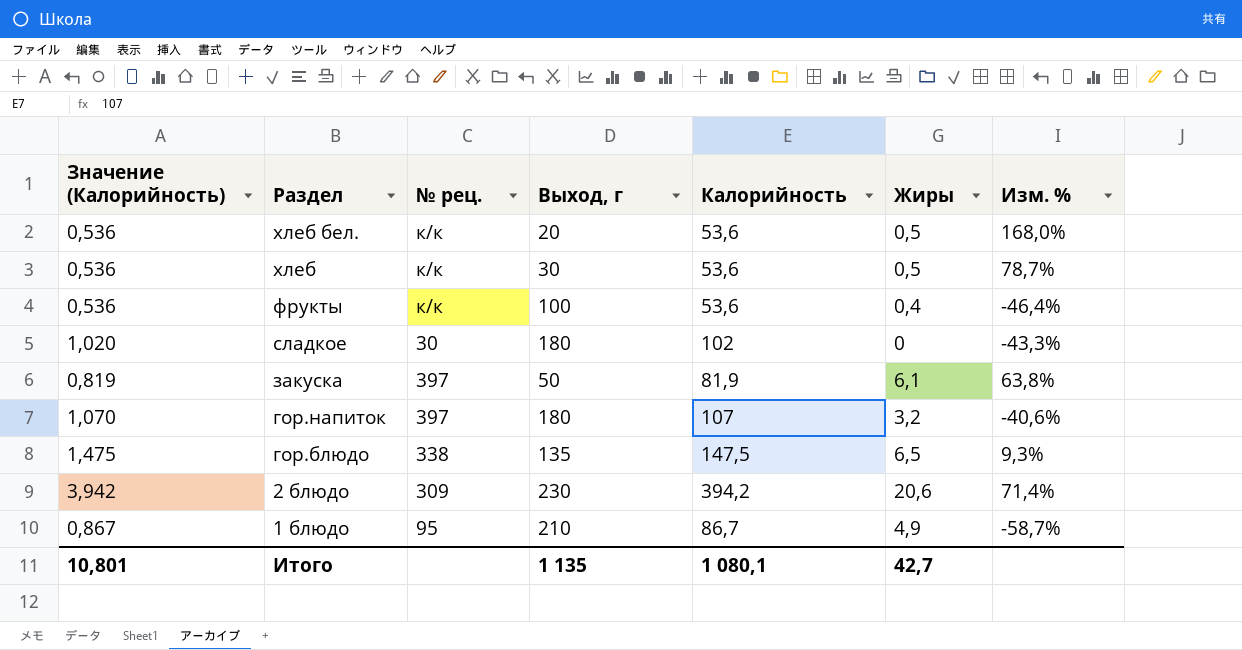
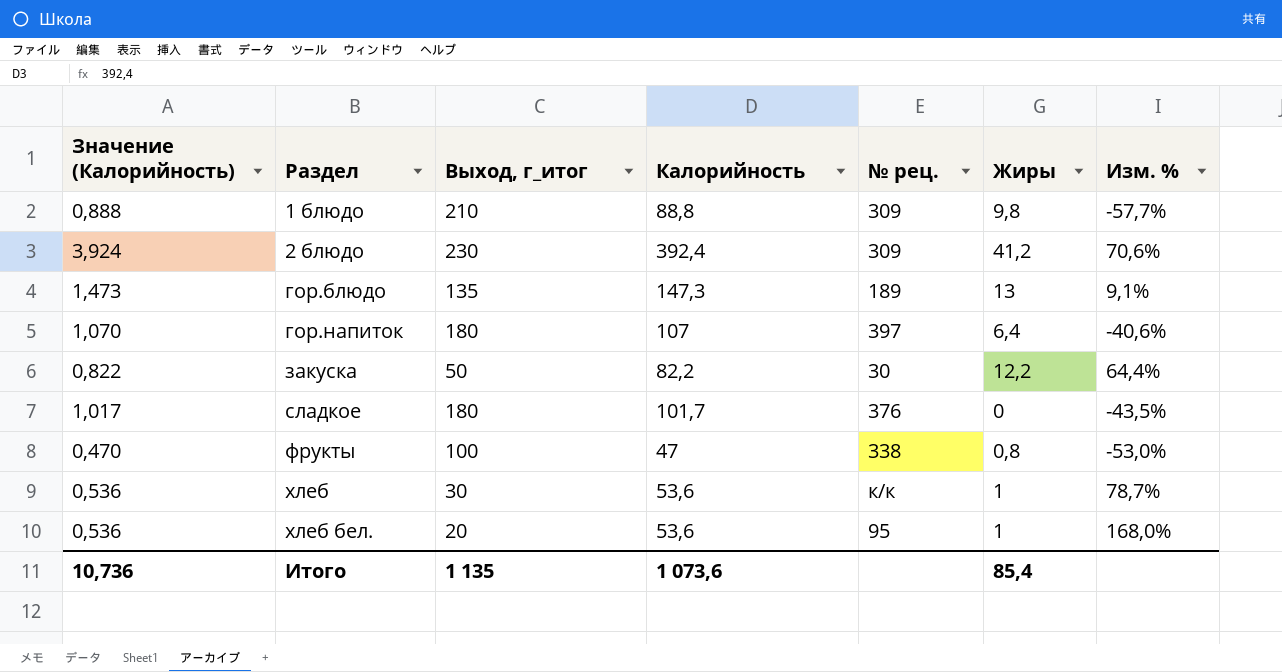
row order: Раздел descending -> Раздел ascending
column name: Выход, г -> Выход, г_итог
column № рец. | position: 3 -> 5
1 блюдо | Значение (Калорийность): 0,867 -> 0,888
1 блюдо | Калорийность: 86,7 -> 88,8
1 блюдо | № рец.: 95 -> 309
1 блюдо | Жиры: 4,9 -> 9,8
1 блюдо | Изм. %: -58,7% -> -57,7%
2 блюдо | Значение (Калорийность): 3,942 -> 3,924
2 блюдо | Калорийность: 394,2 -> 392,4
2 блюдо | Жиры: 20,6 -> 41,2
2 блюдо | Изм. %: 71,4% -> 70,6%
гор.блюдо | Значение (Калорийность): 1,475 -> 1,473
гор.блюдо | Калорийность: 147,5 -> 147,3
гор.блюдо | № рец.: 338 -> 189
гор.блюдо | Жиры: 6,5 -> 13
гор.блюдо | Изм. %: 9,3% -> 9,1%
гор.напиток | Жиры: 3,2 -> 6,4
закуска | Значение (Калорийность): 0,819 -> 0,822
закуска | Калорийность: 81,9 -> 82,2
закуска | № рец.: 397 -> 30
закуска | Жиры: 6,1 -> 12,2
закуска | Изм. %: 63,8% -> 64,4%
сладкое | Значение (Калорийность): 1,020 -> 1,017
сладкое | Калорийность: 102 -> 101,7
сладкое | № рец.: 30 -> 376
сладкое | Изм. %: -43,3% -> -43,5%
фрукты | Значение (Калорийность): 0,536 -> 0,470
фрукты | Калорийность: 53,6 -> 47
фрукты | № рец.: к/к -> 338
фрукты | Жиры: 0,4 -> 0,8
фрукты | Изм. %: -46,4% -> -53,0%
хлеб | Жиры: 0,5 -> 1
хлеб бел. | № рец.: к/к -> 95
хлеб бел. | Жиры: 0,5 -> 1
Итого | Значение (Калорийность): 10,801 -> 10,736
Итого | Калорийность: 1 080,1 -> 1 073,6
Итого | Жиры: 42,7 -> 85,4

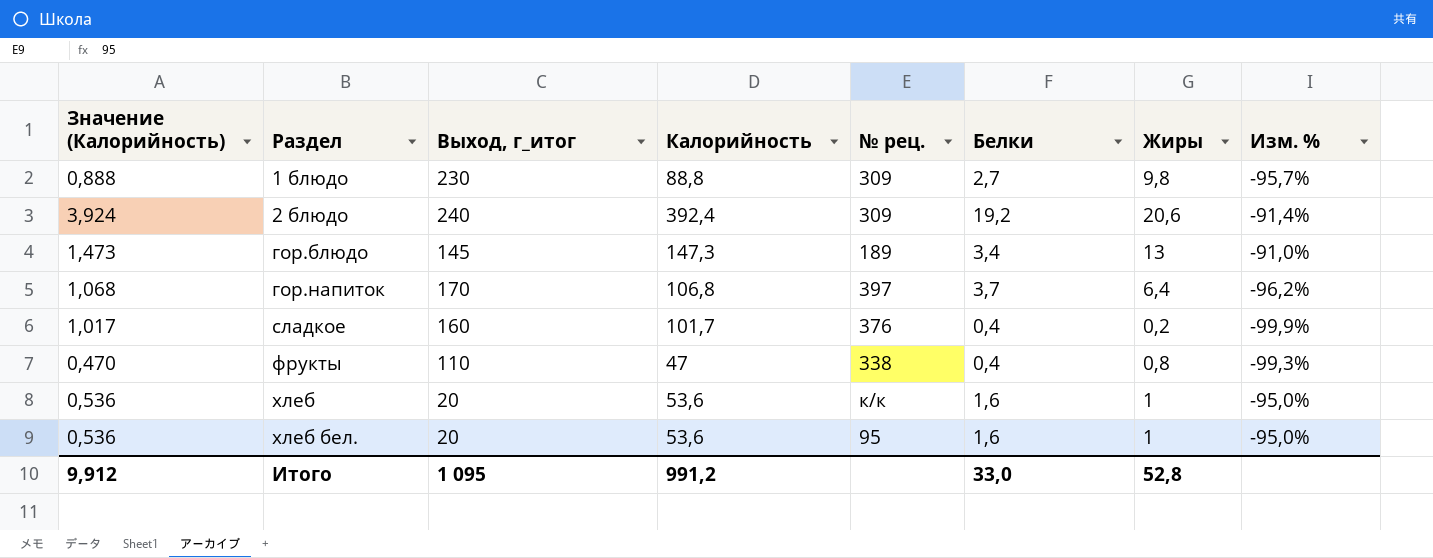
column Белки | position: none -> 6
column Изм. % | formula: ([Калорийность] - [Выход, г_итог]) / [Выход, г_итог] -> ([Жиры] - [Выход, г_итог]) / [Выход, г_итог]
row закуска: 0,822 | 50 | 82,2 | 30 | 12,2 | 64,4% -> none
1 блюдо | Выход, г_итог: 210 -> 230
2 блюдо | Выход, г_итог: 230 -> 240
2 блюдо | Жиры: 41,2 -> 20,6
гор.блюдо | Выход, г_итог: 135 -> 145
гор.напиток | Значение (Калорийность): 1,070 -> 1,068
гор.напиток | Выход, г_итог: 180 -> 170
гор.напиток | Калорийность: 107 -> 106,8
сладкое | Выход, г_итог: 180 -> 160
сладкое | Жиры: 0 -> 0,2
фрукты | Выход, г_итог: 100 -> 110
хлеб | Выход, г_итог: 30 -> 20
Итого | Значение (Калорийность): 10,736 -> 9,912
Итого | Выход, г_итог: 1 135 -> 1 095
Итого | Калорийность: 1 073,6 -> 991,2
Итого | Жиры: 85,4 -> 52,8

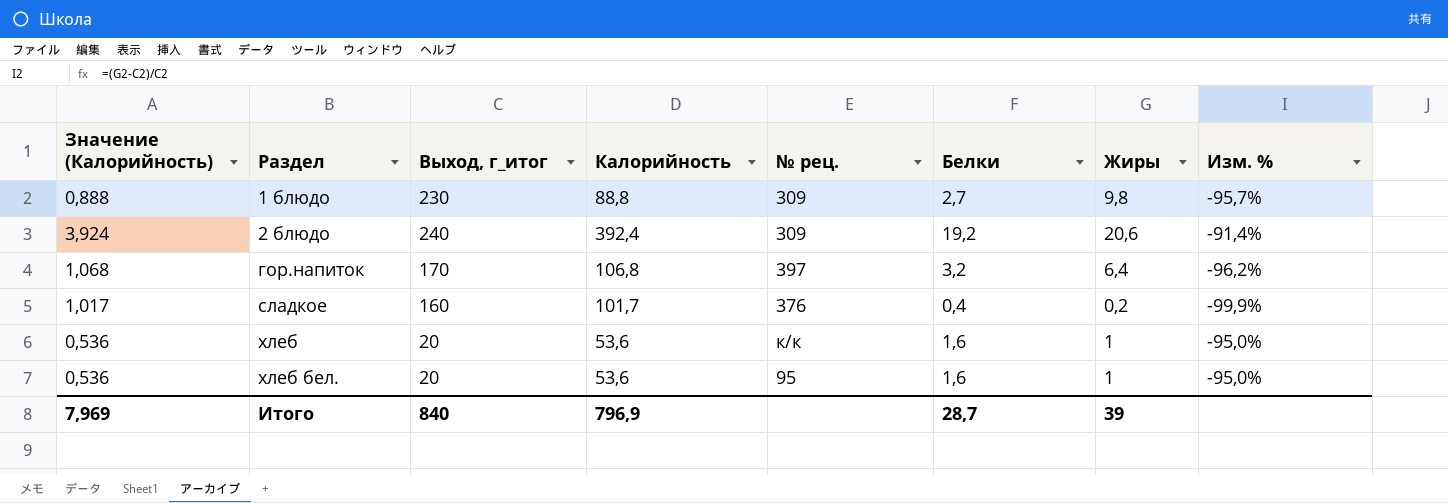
row гор.блюдо: 1,473 | 145 | 147,3 | 189 | 3,4 | 13 | -91,0% -> none
row фрукты: 0,470 | 110 | 47 | 338 | 0,4 | 0,8 | -99,3% -> none
гор.напиток | Белки: 3,7 -> 3,2
Итого | Значение (Калорийность): 9,912 -> 7,969
Итого | Выход, г_итог: 1 095 -> 840
Итого | Калорийность: 991,2 -> 796,9
Итого | Белки: 33,0 -> 28,7
Итого | Жиры: 52,8 -> 39

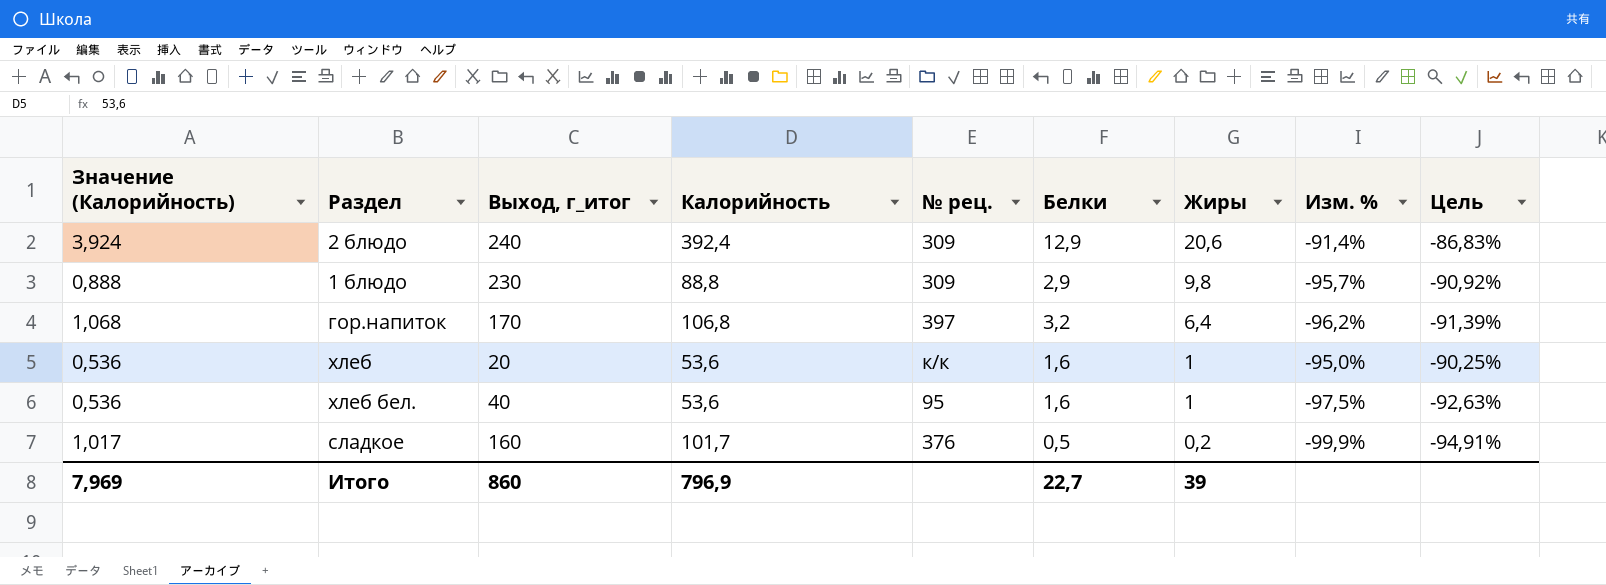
row order: Раздел ascending -> Жиры descending
column Цель | formula: none -> [Изм. %] * 0,95
2 блюдо | Белки: 19,2 -> 12,9
1 блюдо | Белки: 2,7 -> 2,9
хлеб бел. | Выход, г_итог: 20 -> 40
хлеб бел. | Изм. %: -95,0% -> -97,5%
сладкое | Белки: 0,4 -> 0,5
Итого | Выход, г_итог: 840 -> 860
Итого | Белки: 28,7 -> 22,7

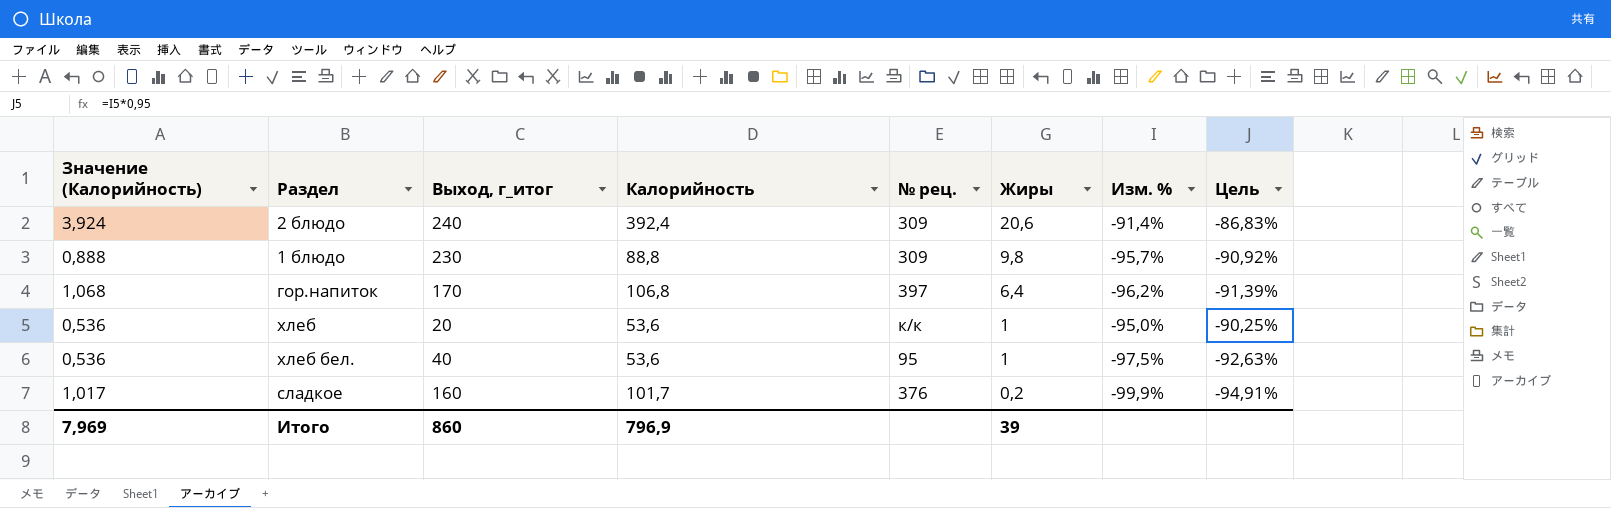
column Белки | position: 6 -> none

